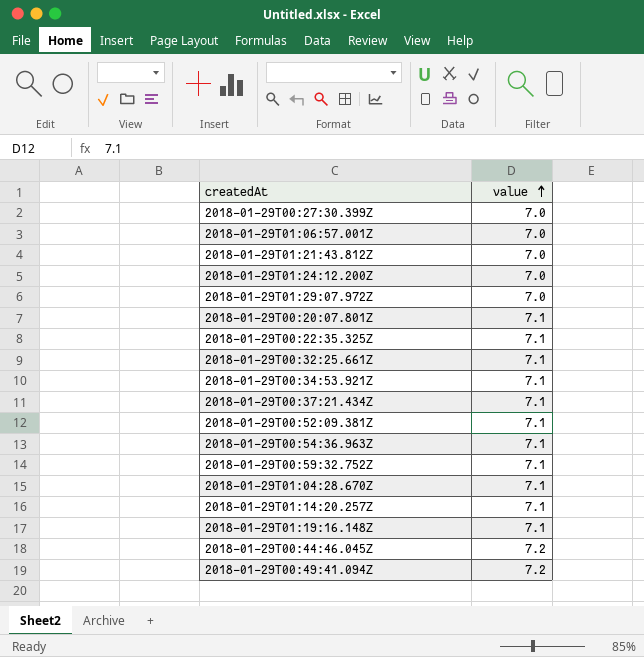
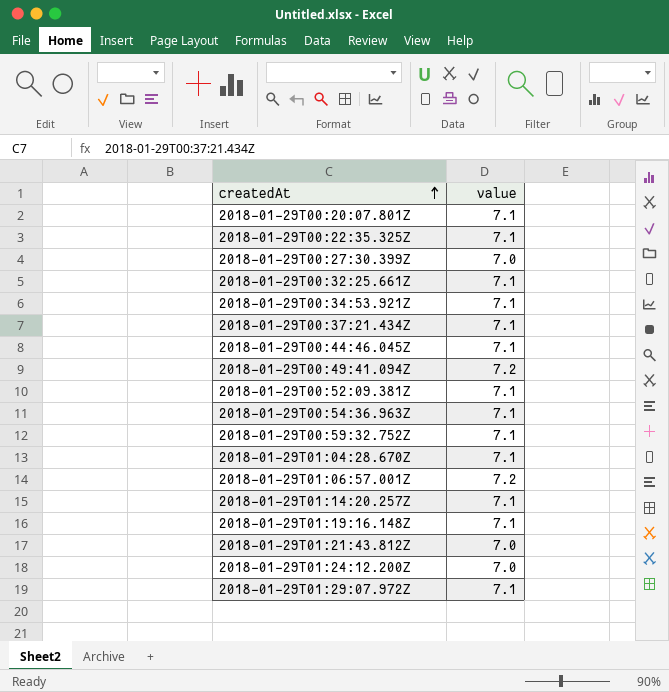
row order: value ascending -> createdAt ascending
2018-01-29T00:44:46.045Z | value: 7.2 -> 7.1
2018-01-29T01:06:57.001Z | value: 7.0 -> 7.2
2018-01-29T01:29:07.972Z | value: 7.0 -> 7.1

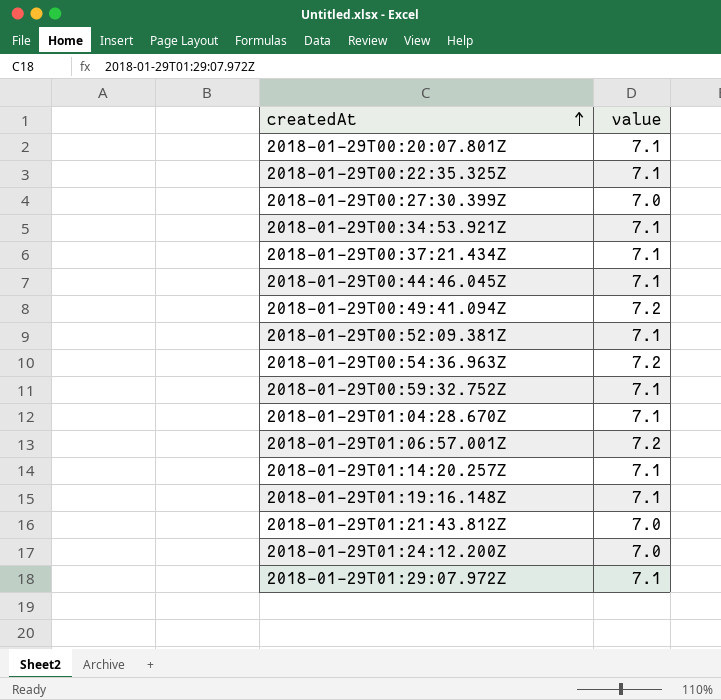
row 2018-01-29T00:32:25.661Z: 7.1 -> none
2018-01-29T00:54:36.963Z | value: 7.1 -> 7.2

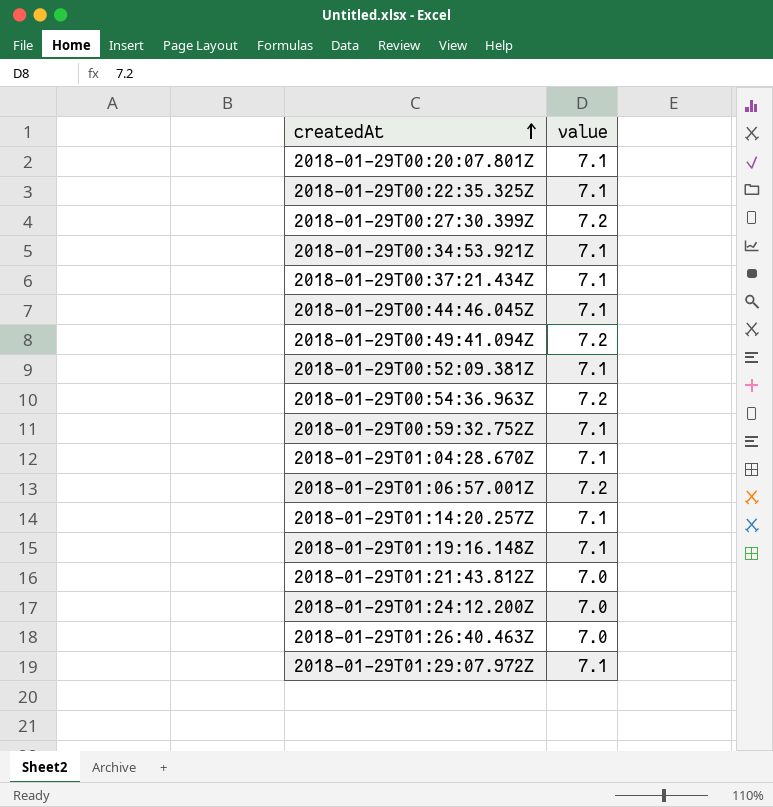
2018-01-29T00:27:30.399Z | value: 7.0 -> 7.2
row 2018-01-29T01:26:40.463Z: none -> 7.0

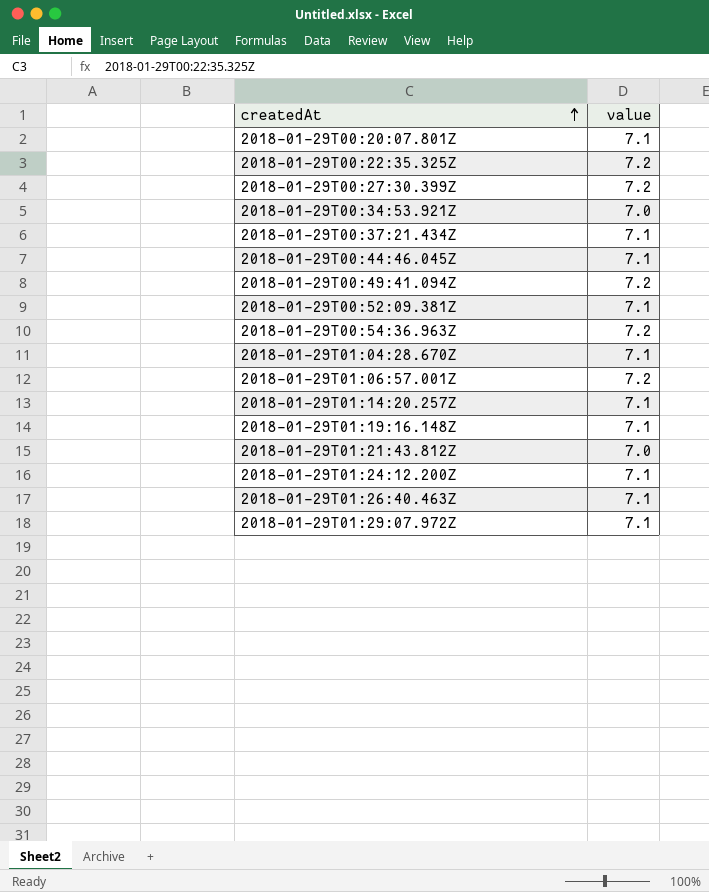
row 2018-01-29T00:59:32.752Z: 7.1 -> none
2018-01-29T00:22:35.325Z | value: 7.1 -> 7.2
2018-01-29T00:34:53.921Z | value: 7.1 -> 7.0
2018-01-29T01:24:12.200Z | value: 7.0 -> 7.1
2018-01-29T01:26:40.463Z | value: 7.0 -> 7.1

